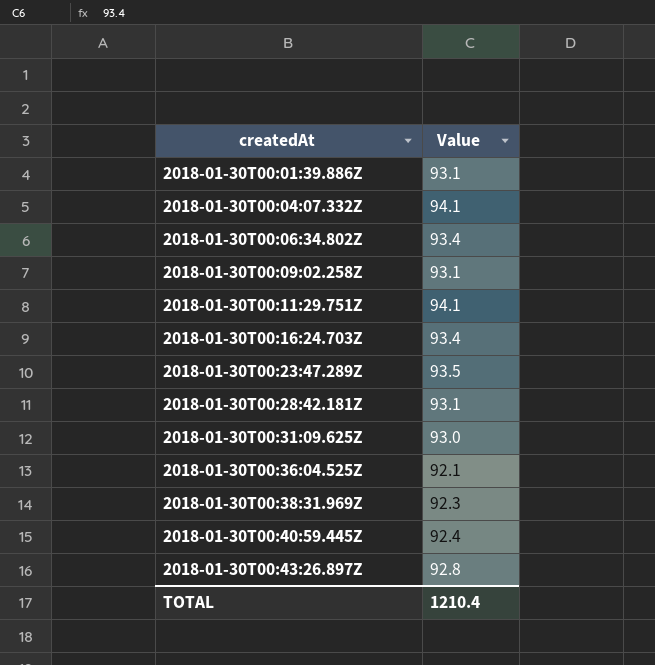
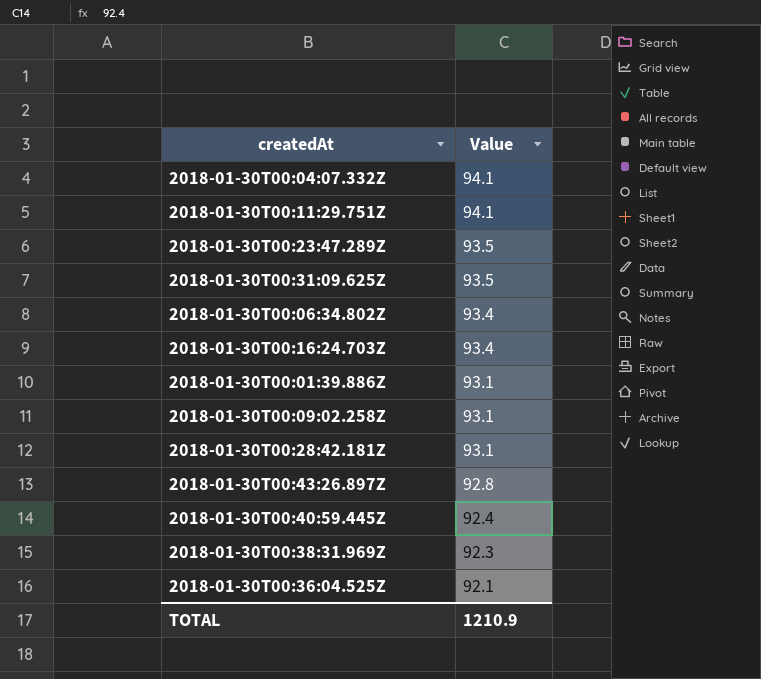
row order: createdAt ascending -> Value descending
2018-01-30T00:31:09.625Z | Value: 93.0 -> 93.5
TOTAL | Value: 1210.4 -> 1210.9

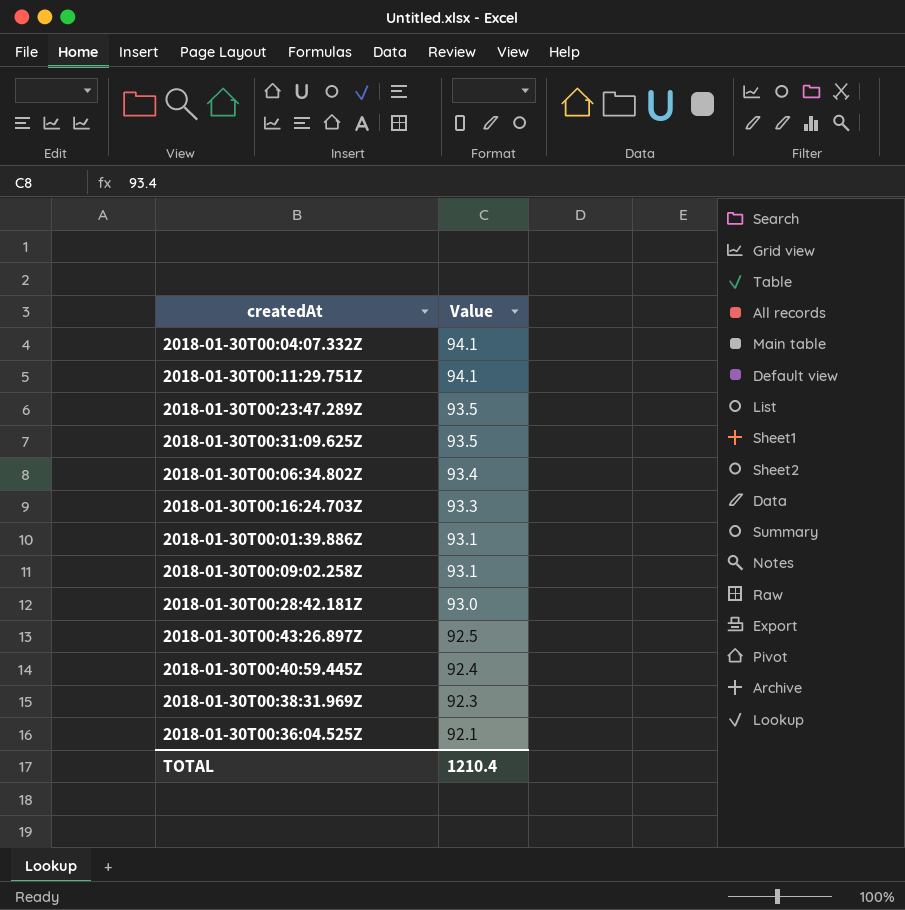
2018-01-30T00:16:24.703Z | Value: 93.4 -> 93.3
2018-01-30T00:28:42.181Z | Value: 93.1 -> 93.0
2018-01-30T00:43:26.897Z | Value: 92.8 -> 92.5
TOTAL | Value: 1210.9 -> 1210.4

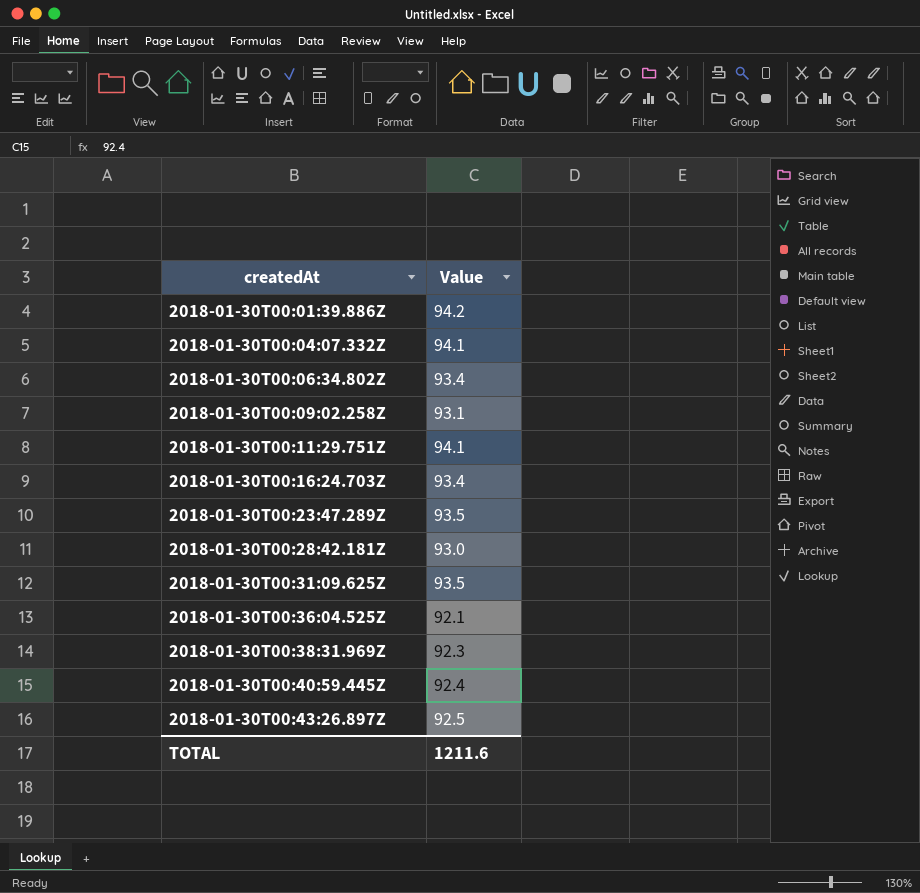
row order: Value descending -> createdAt ascending
2018-01-30T00:01:39.886Z | Value: 93.1 -> 94.2
2018-01-30T00:16:24.703Z | Value: 93.3 -> 93.4
TOTAL | Value: 1210.4 -> 1211.6

